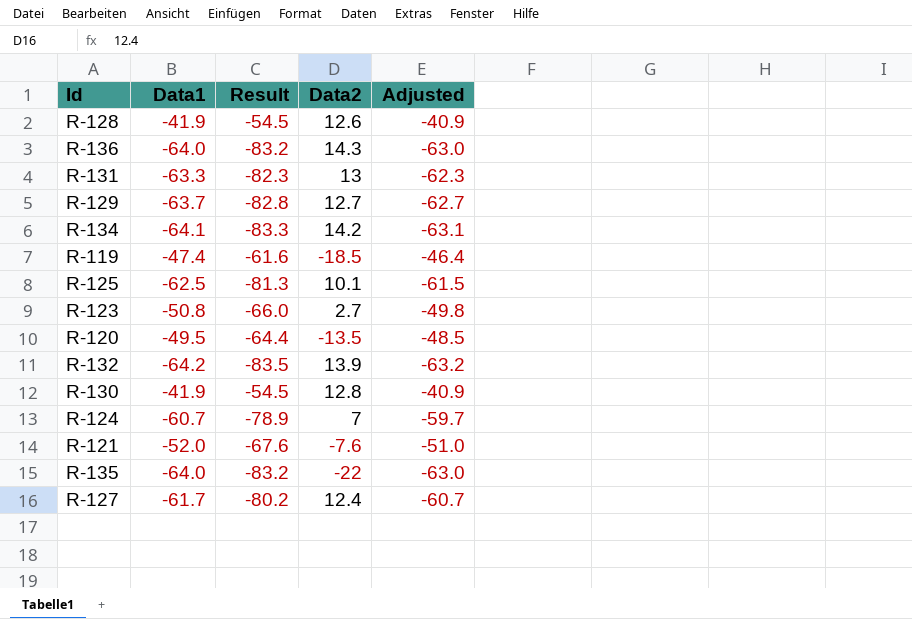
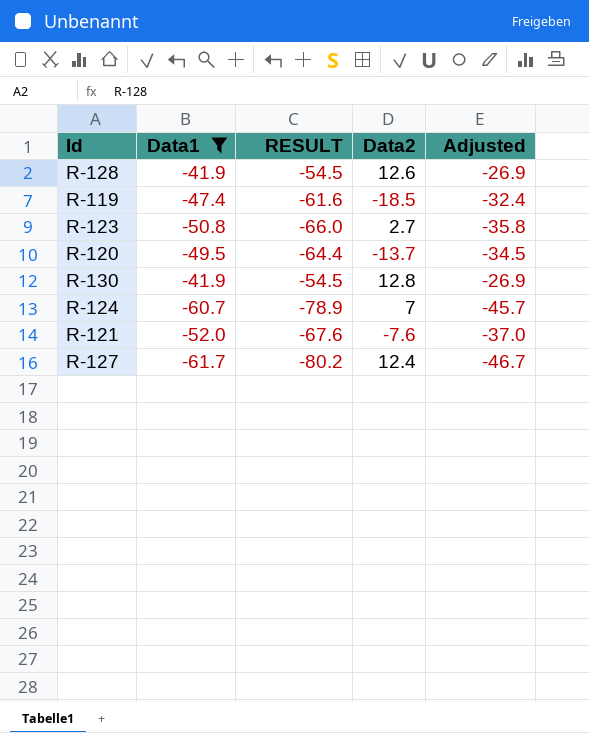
filter: none -> Data1 >= -61.7
column name: Result -> RESULT
column Adjusted | formula: [Data1] + 1 -> [Data1] + 15
R-120 | Data2: -13.5 -> -13.7

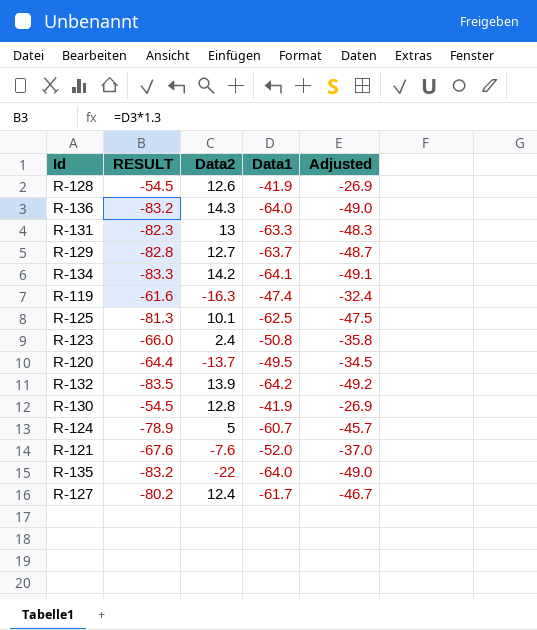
filter: Data1 >= -61.7 -> none
column Data1 | position: 2 -> 4
R-119 | Data2: -18.5 -> -16.3
R-123 | Data2: 2.7 -> 2.4
R-124 | Data2: 7 -> 5

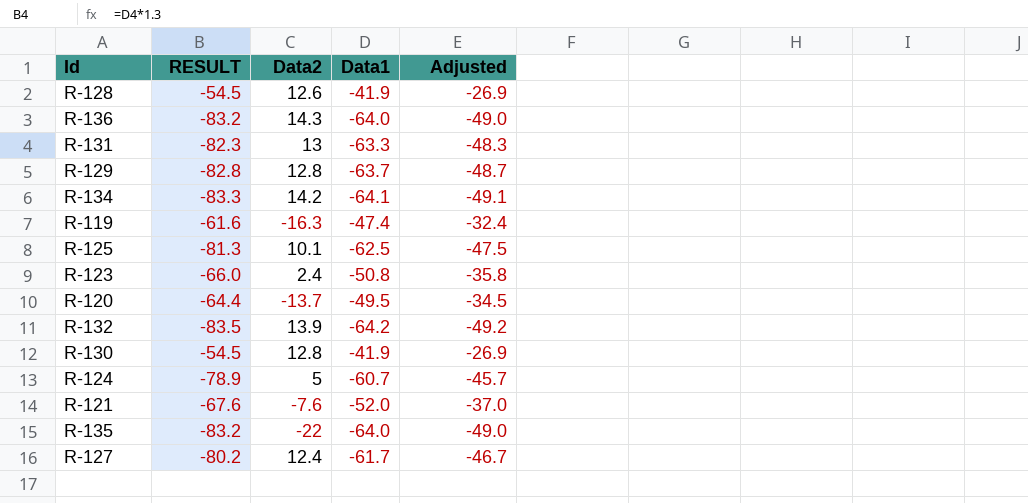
R-129 | Data2: 12.7 -> 12.8

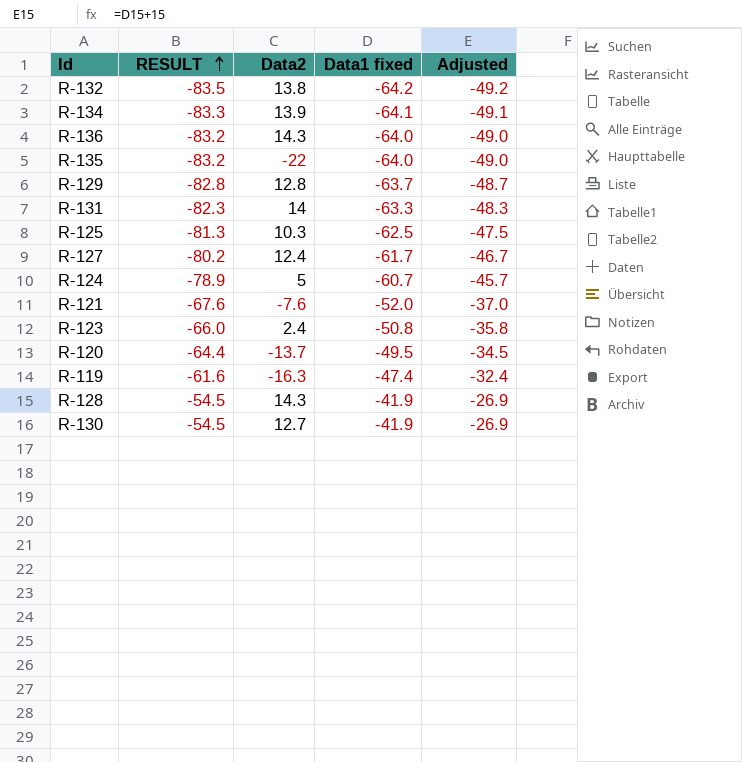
row order: none -> RESULT ascending
column name: Data1 -> Data1 fixed
R-132 | Data2: 13.9 -> 13.8
R-134 | Data2: 14.2 -> 13.9
R-131 | Data2: 13 -> 14
R-125 | Data2: 10.1 -> 10.3
R-128 | Data2: 12.6 -> 14.3
R-130 | Data2: 12.8 -> 12.7

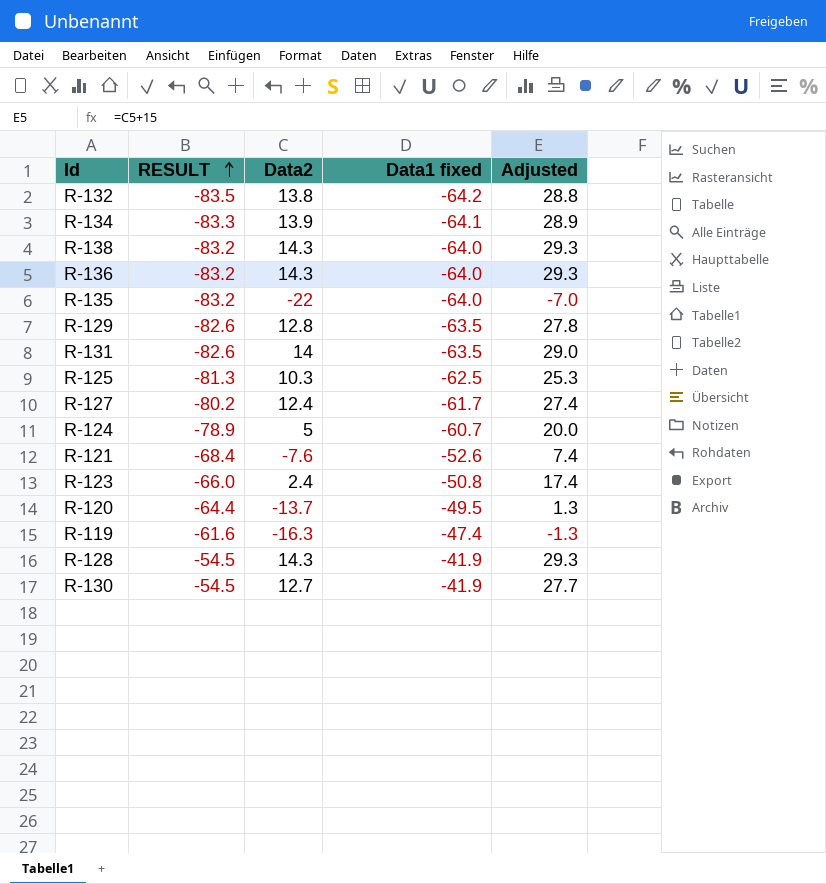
column Adjusted | formula: [Data1 fixed] + 15 -> [Data2] + 15
row R-138: none -> -83.2 | 14.3 | -64.0 | 29.3
R-129 | RESULT: -82.8 -> -82.6
R-129 | Data1 fixed: -63.7 -> -63.5
R-131 | RESULT: -82.3 -> -82.6
R-131 | Data1 fixed: -63.3 -> -63.5
R-121 | RESULT: -67.6 -> -68.4
R-121 | Data1 fixed: -52.0 -> -52.6

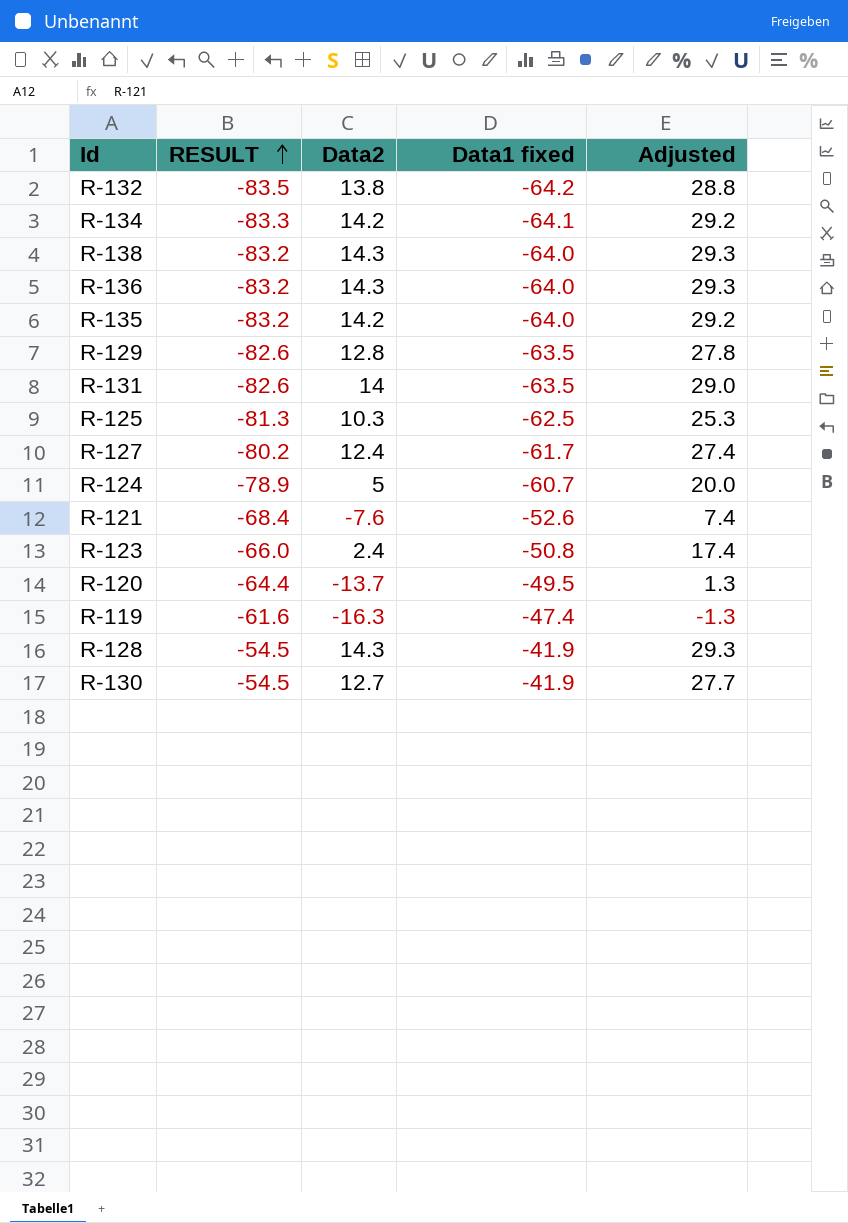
R-134 | Data2: 13.9 -> 14.2
R-134 | Adjusted: 28.9 -> 29.2
R-135 | Data2: -22 -> 14.2
R-135 | Adjusted: -7.0 -> 29.2

